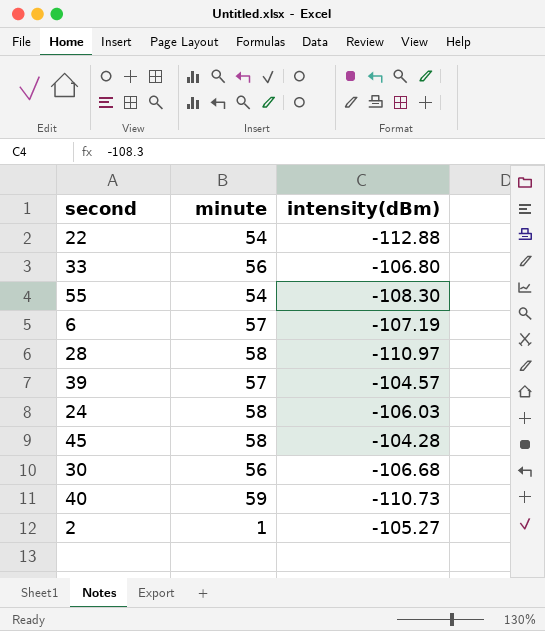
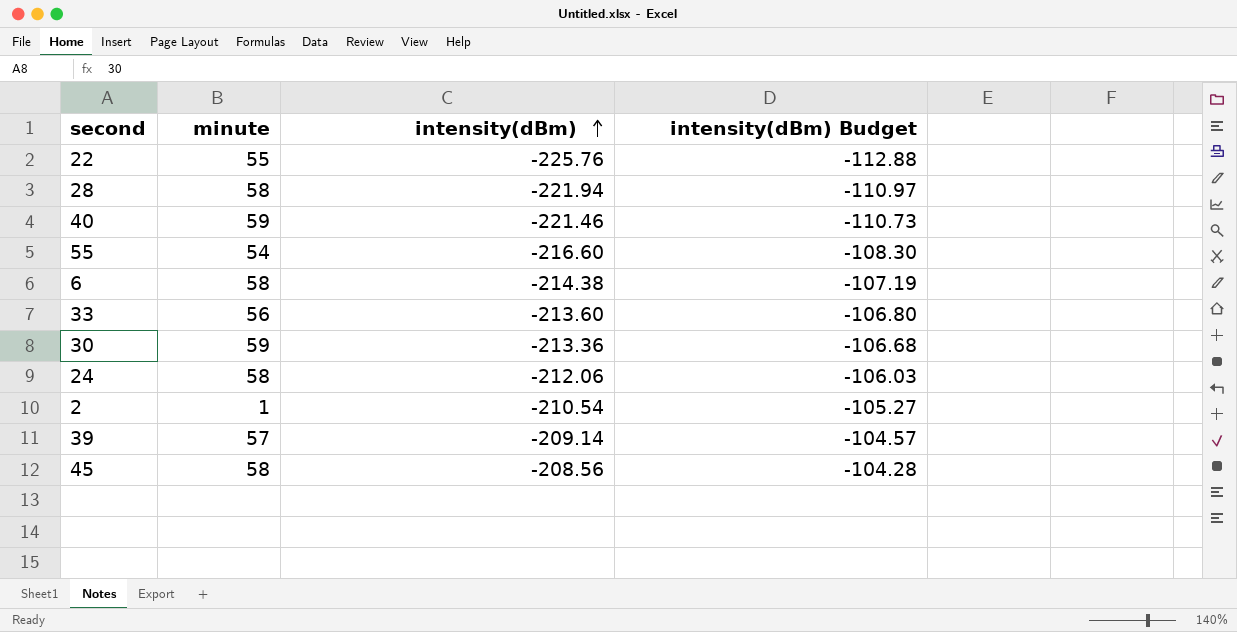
row order: none -> intensity(dBm) ascending
column intensity(dBm) Budget | formula: none -> [intensity(dBm)] * 0.5
22 | minute: 54 -> 55
22 | intensity(dBm): -112.88 -> -225.76
28 | intensity(dBm): -110.97 -> -221.94
40 | intensity(dBm): -110.73 -> -221.46
55 | intensity(dBm): -108.30 -> -216.60
6 | minute: 57 -> 58
6 | intensity(dBm): -107.19 -> -214.38
33 | intensity(dBm): -106.80 -> -213.60
30 | minute: 56 -> 59
30 | intensity(dBm): -106.68 -> -213.36
24 | intensity(dBm): -106.03 -> -212.06
2 | intensity(dBm): -105.27 -> -210.54
39 | intensity(dBm): -104.57 -> -209.14
45 | intensity(dBm): -104.28 -> -208.56

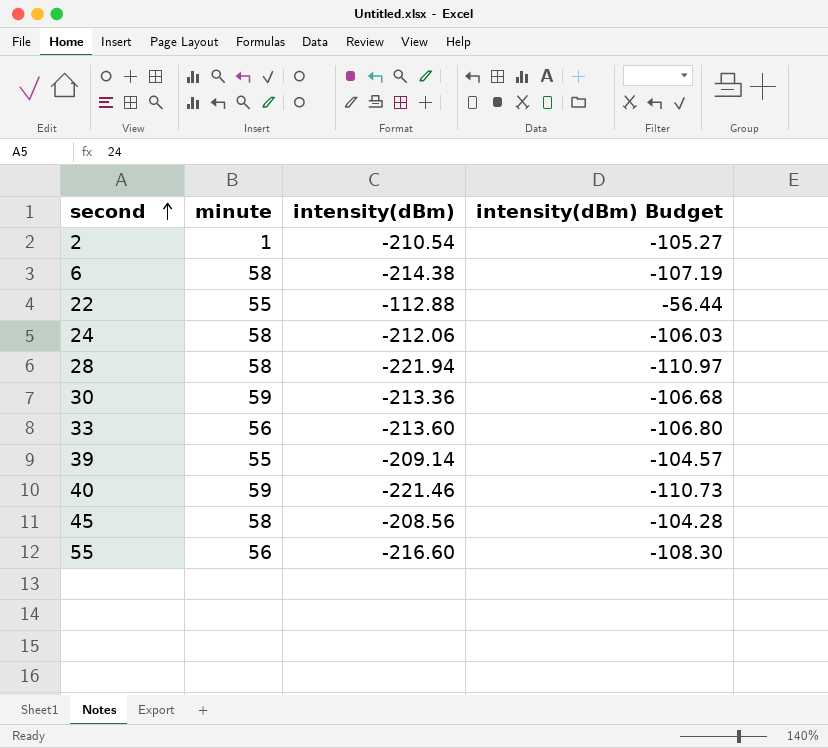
row order: intensity(dBm) ascending -> second ascending
22 | intensity(dBm): -225.76 -> -112.88
22 | intensity(dBm) Budget: -112.88 -> -56.44
39 | minute: 57 -> 55
55 | minute: 54 -> 56

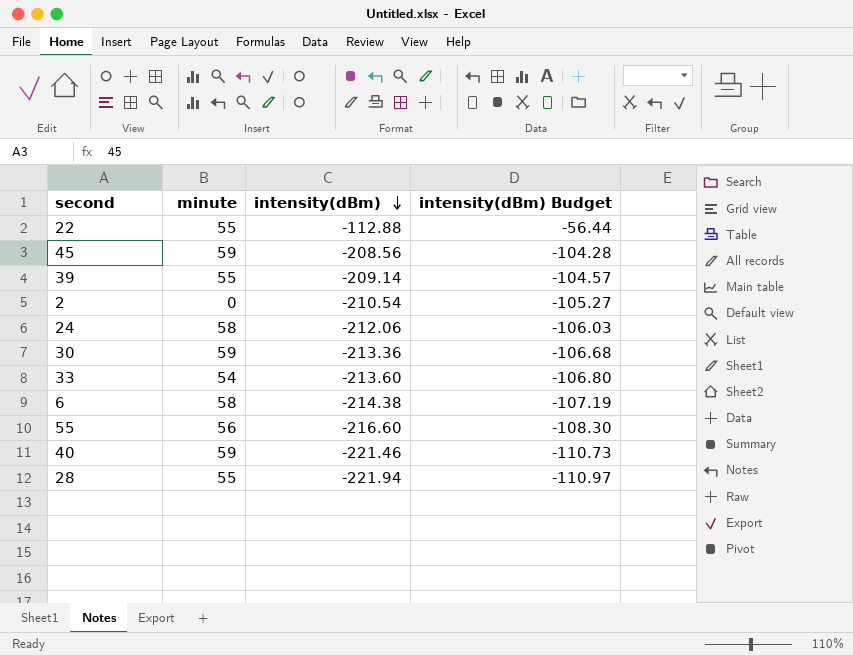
row order: second ascending -> intensity(dBm) descending
45 | minute: 58 -> 59
2 | minute: 1 -> 0
33 | minute: 56 -> 54
28 | minute: 58 -> 55

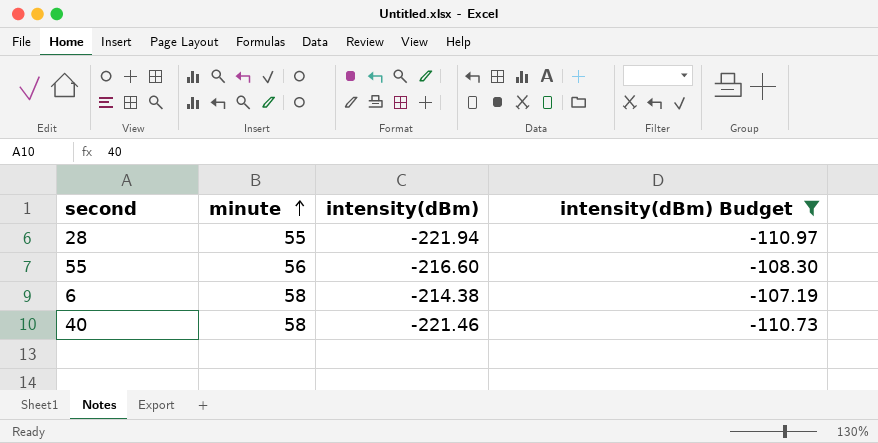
filter: none -> intensity(dBm) Budget <= -107.19
row order: intensity(dBm) descending -> minute ascending
40 | minute: 59 -> 58

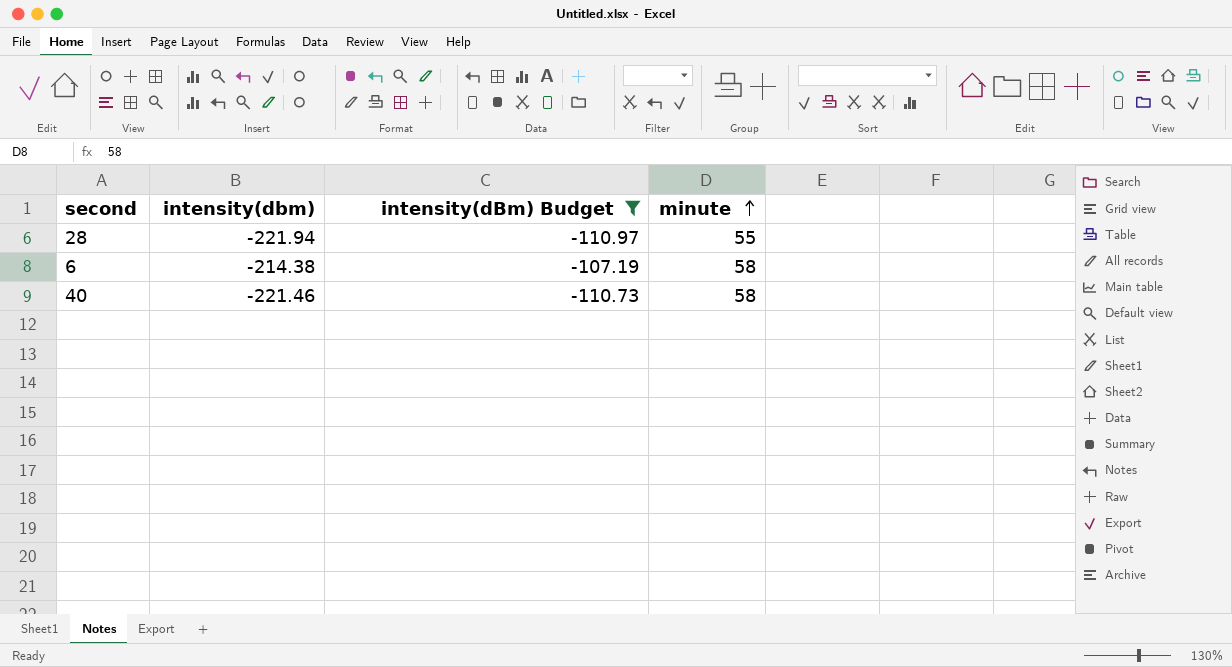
column name: intensity(dBm) -> intensity(dbm)
column minute | position: 2 -> 4
row 55: 56 | -216.60 | -108.30 -> none

